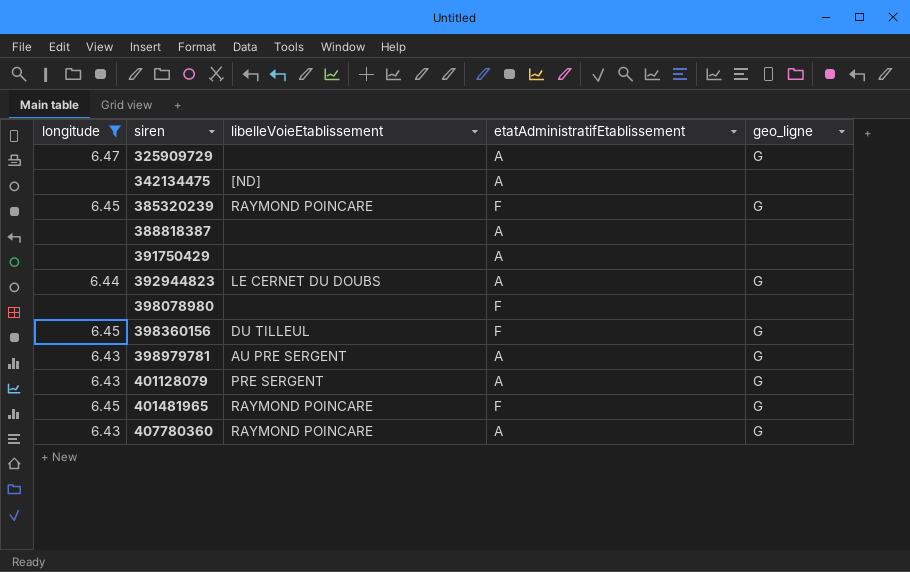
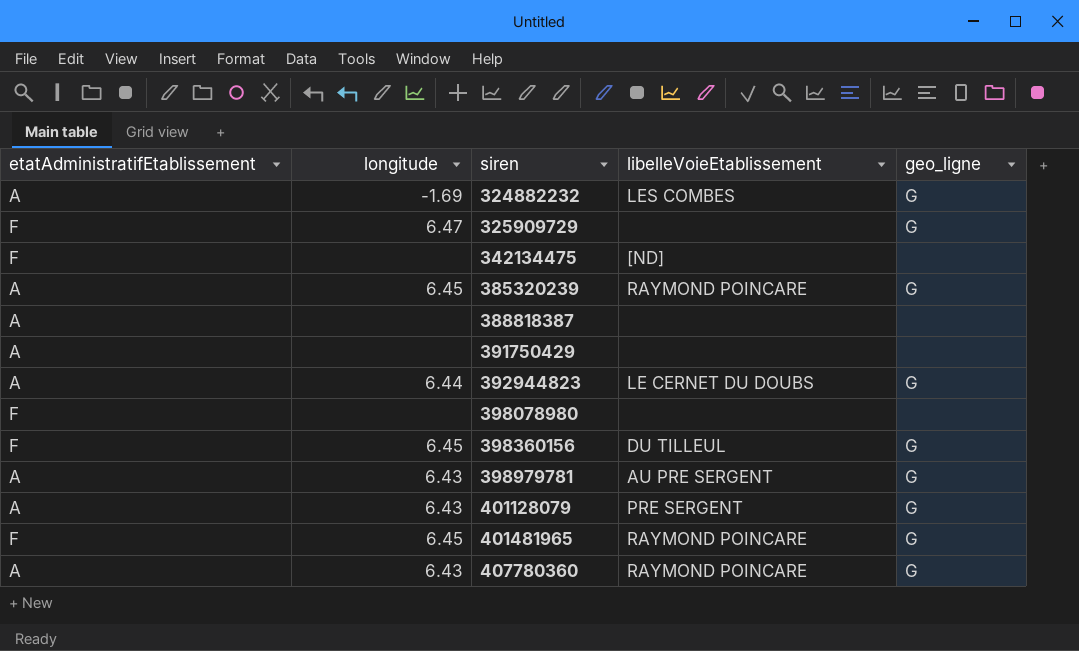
filter: longitude != -1.69 -> none
column etatAdministratifEtablissement | position: 4 -> 1
325909729 | etatAdministratifEtablissement: A -> F
342134475 | etatAdministratifEtablissement: A -> F
385320239 | etatAdministratifEtablissement: F -> A

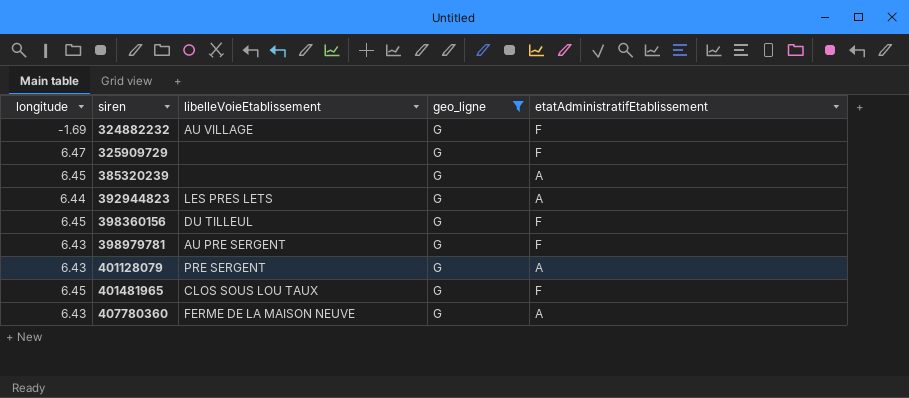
filter: none -> geo_ligne = G
column etatAdministratifEtablissement | position: 1 -> 5
324882232 | libelleVoieEtablissement: LES COMBES -> AU VILLAGE
324882232 | etatAdministratifEtablissement: A -> F
385320239 | libelleVoieEtablissement: RAYMOND POINCARE -> none
392944823 | libelleVoieEtablissement: LE CERNET DU DOUBS -> LES PRES LETS
398979781 | etatAdministratifEtablissement: A -> F
401481965 | libelleVoieEtablissement: RAYMOND POINCARE -> CLOS SOUS LOU TAUX
407780360 | libelleVoieEtablissement: RAYMOND POINCARE -> FERME DE LA MAISON NEUVE

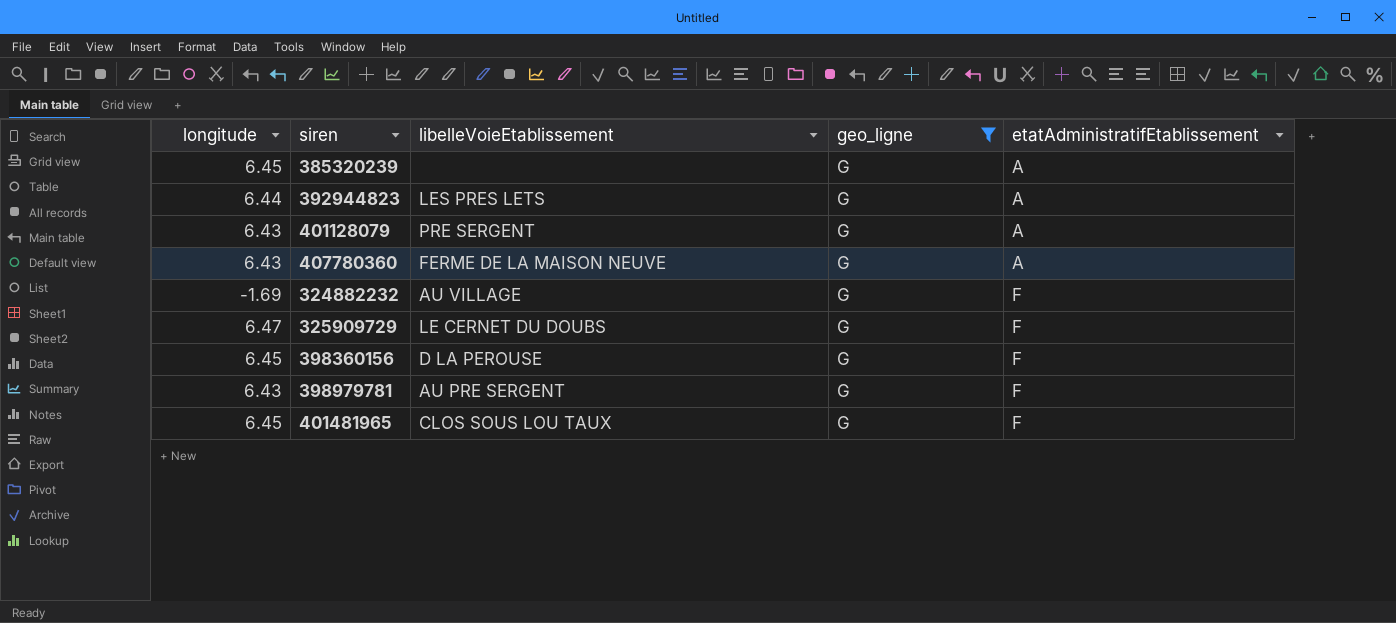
row order: siren ascending -> etatAdministratifEtablissement ascending
325909729 | libelleVoieEtablissement: none -> LE CERNET DU DOUBS
398360156 | libelleVoieEtablissement: DU TILLEUL -> D LA PEROUSE

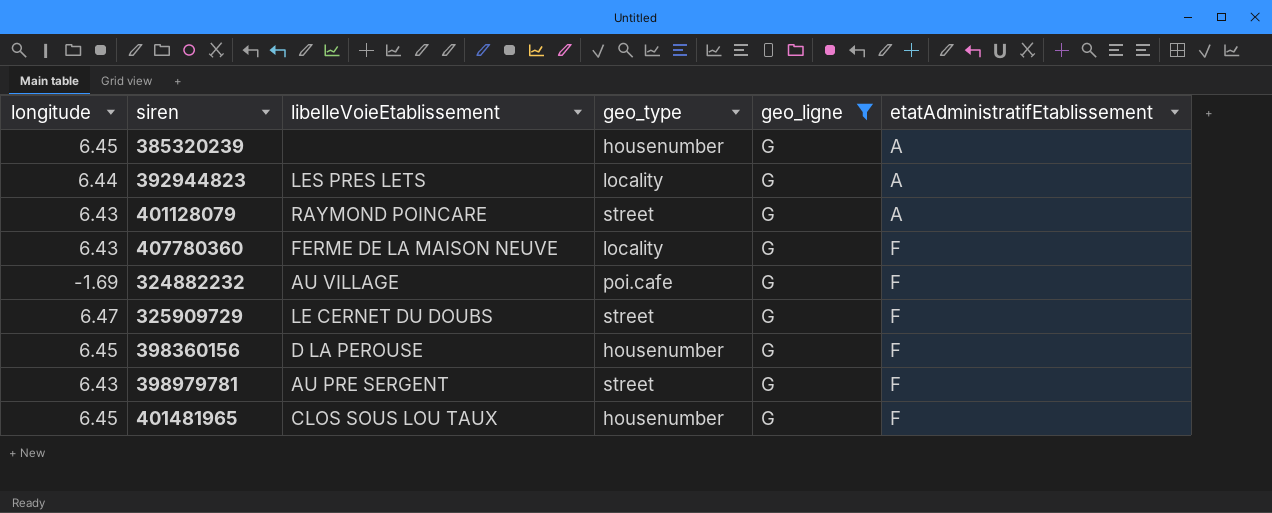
column geo_type | position: none -> 4
401128079 | libelleVoieEtablissement: PRE SERGENT -> RAYMOND POINCARE
407780360 | etatAdministratifEtablissement: A -> F

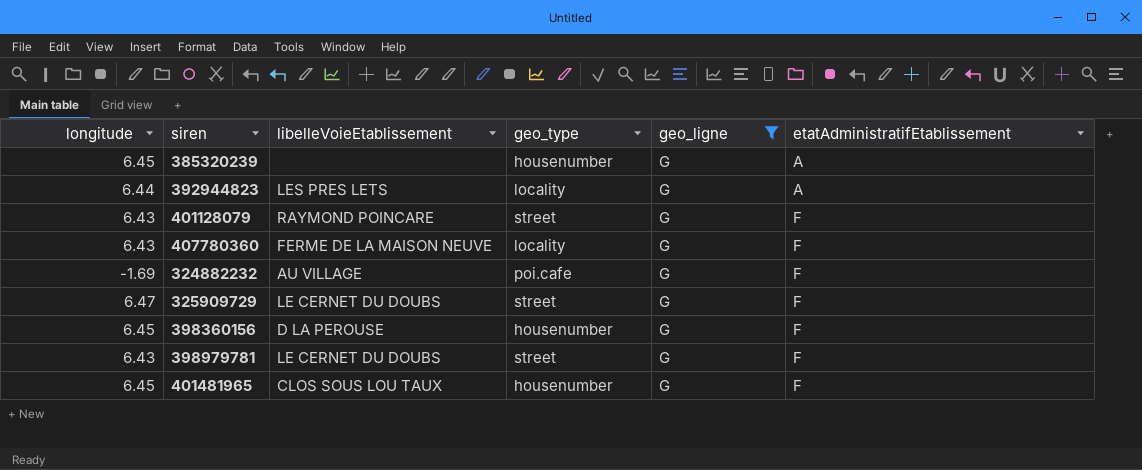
401128079 | etatAdministratifEtablissement: A -> F
398979781 | libelleVoieEtablissement: AU PRE SERGENT -> LE CERNET DU DOUBS

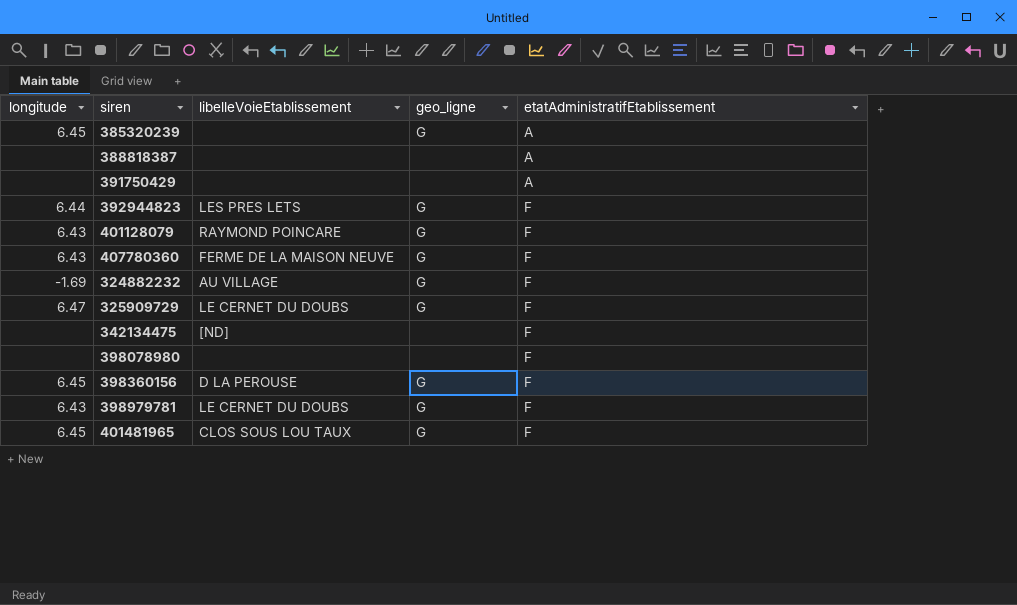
filter: geo_ligne = G -> none
column geo_type | position: 4 -> none
392944823 | etatAdministratifEtablissement: A -> F

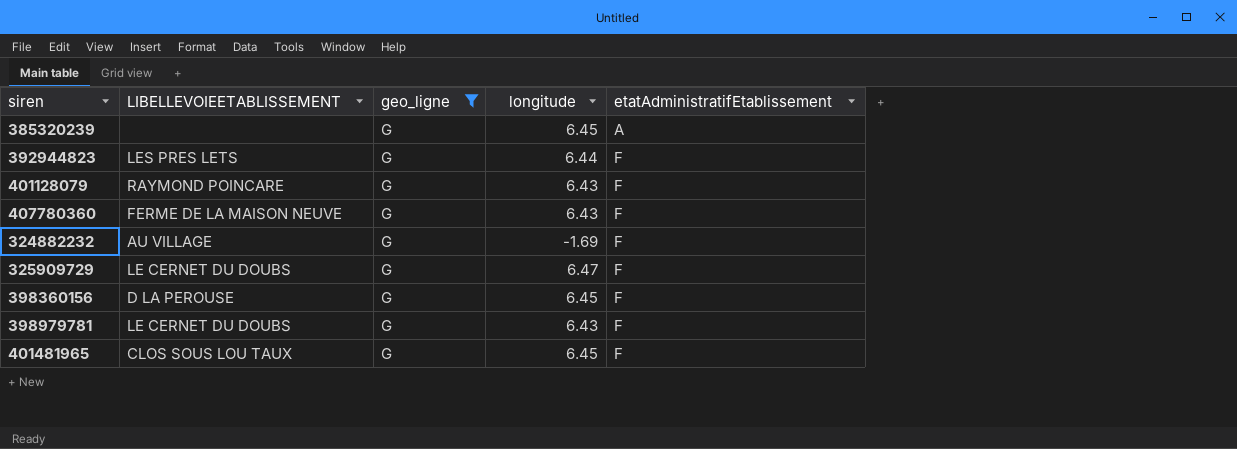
filter: none -> geo_ligne = G
column name: libelleVoieEtablissement -> LIBELLEVOIEETABLISSEMENT
column longitude | position: 1 -> 4

